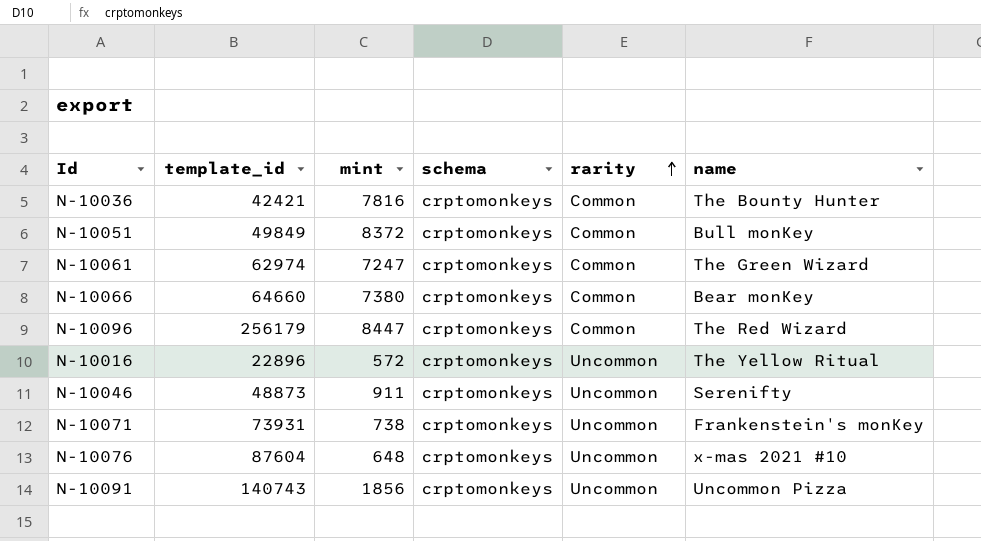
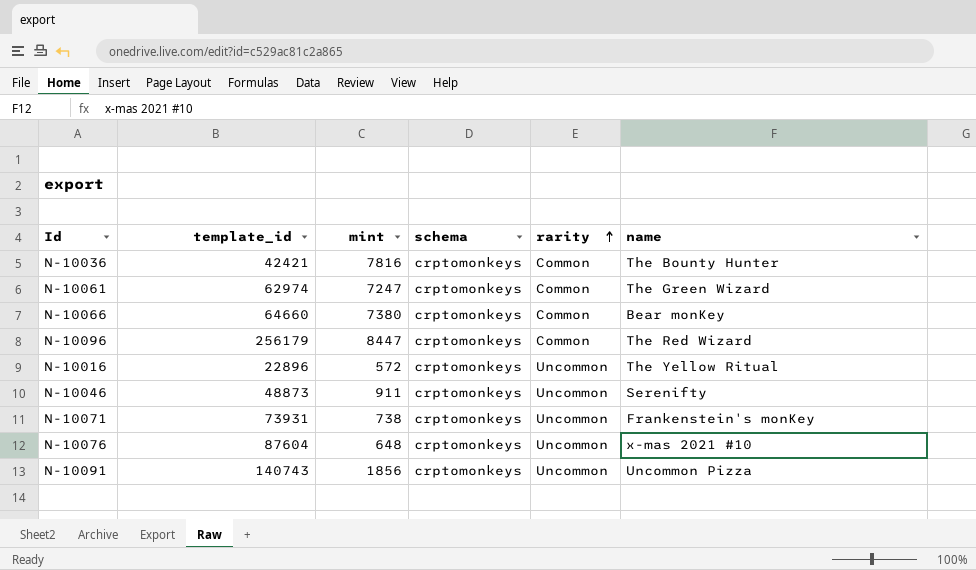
row N-10051: 49849 | 8372 | crptomonkeys | Common | Bull monKey -> none

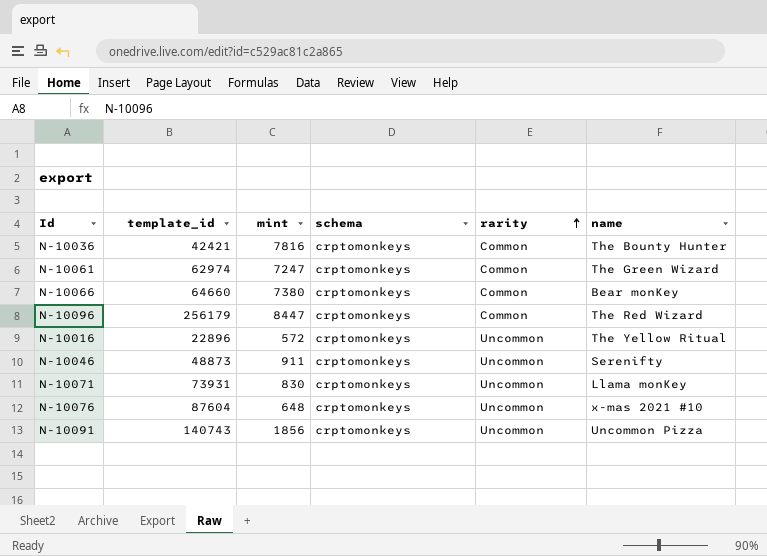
N-10071 | mint: 738 -> 830
N-10071 | name: Frankenstein's monKey -> Llama monKey

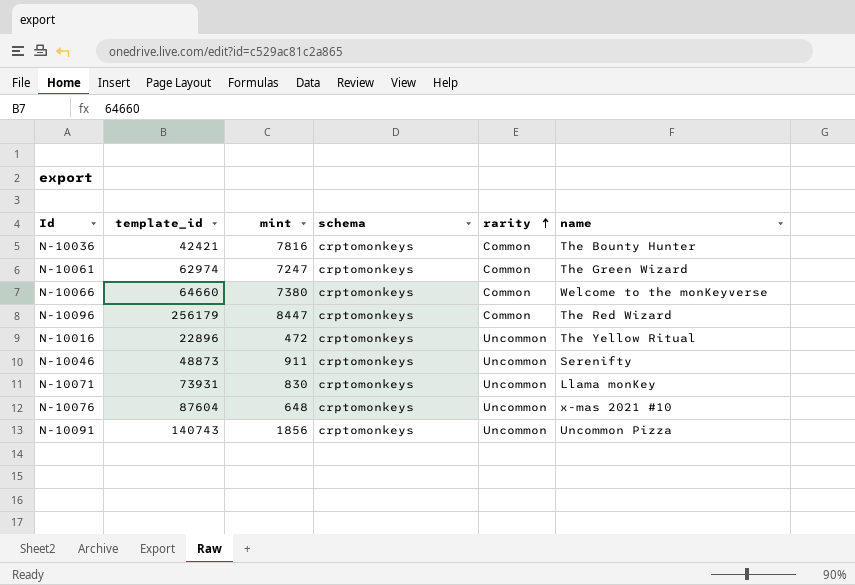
N-10066 | name: Bear monKey -> Welcome to the monKeyverse
N-10016 | mint: 572 -> 472

